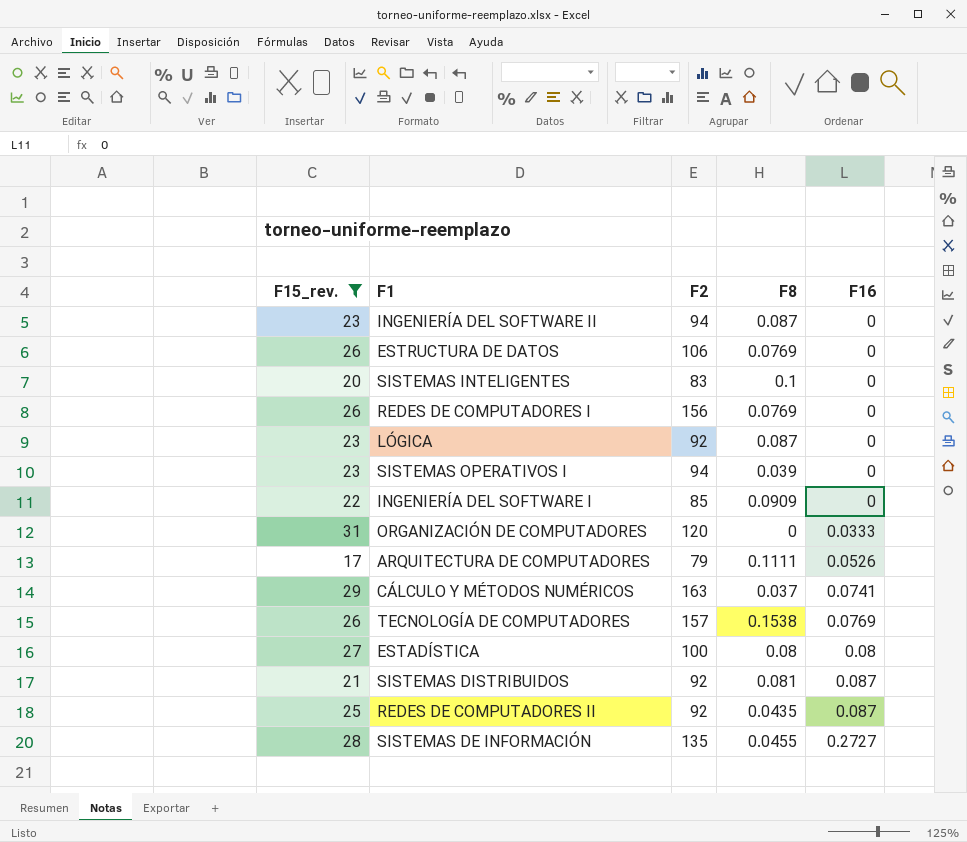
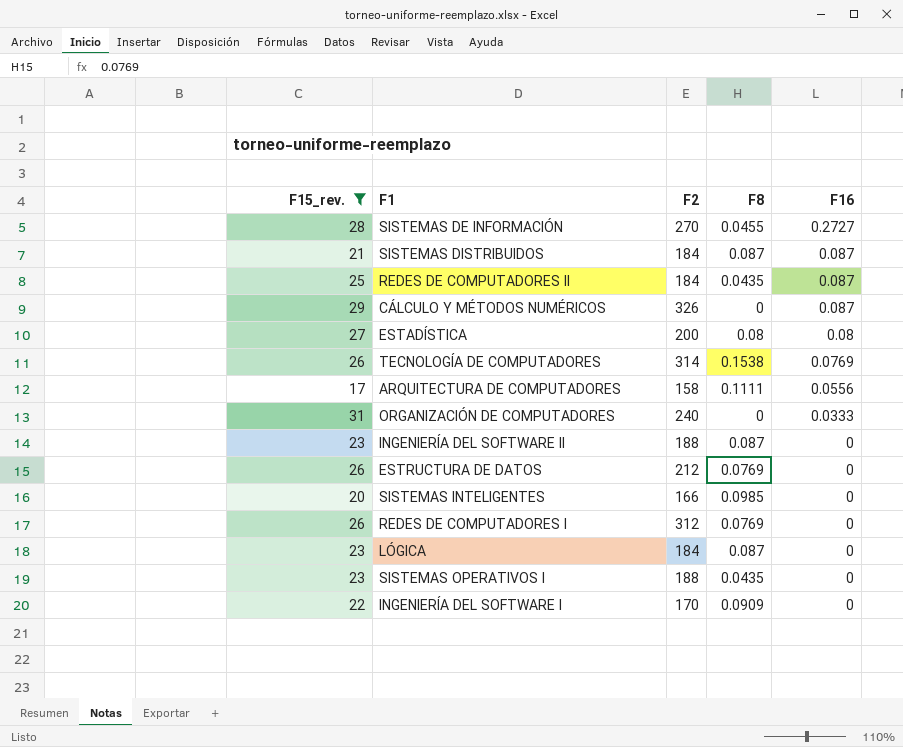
row order: F16 ascending -> F16 descending
SISTEMAS DE INFORMACIÓN | F2: 135 -> 270
SISTEMAS DISTRIBUIDOS | F2: 92 -> 184
SISTEMAS DISTRIBUIDOS | F8: 0.081 -> 0.087
REDES DE COMPUTADORES II | F2: 92 -> 184
CÁLCULO Y MÉTODOS NUMÉRICOS | F2: 163 -> 326
CÁLCULO Y MÉTODOS NUMÉRICOS | F8: 0.037 -> 0
CÁLCULO Y MÉTODOS NUMÉRICOS | F16: 0.0741 -> 0.087
ESTADÍSTICA | F2: 100 -> 200
TECNOLOGÍA DE COMPUTADORES | F2: 157 -> 314
ARQUITECTURA DE COMPUTADORES | F2: 79 -> 158
ARQUITECTURA DE COMPUTADORES | F16: 0.0526 -> 0.0556
ORGANIZACIÓN DE COMPUTADORES | F2: 120 -> 240
INGENIERÍA DEL SOFTWARE II | F2: 94 -> 188
ESTRUCTURA DE DATOS | F2: 106 -> 212
SISTEMAS INTELIGENTES | F2: 83 -> 166
SISTEMAS INTELIGENTES | F8: 0.1 -> 0.0985
REDES DE COMPUTADORES I | F2: 156 -> 312
LÓGICA | F2: 92 -> 184
SISTEMAS OPERATIVOS I | F2: 94 -> 188
SISTEMAS OPERATIVOS I | F8: 0.039 -> 0.0435
INGENIERÍA DEL SOFTWARE I | F2: 85 -> 170

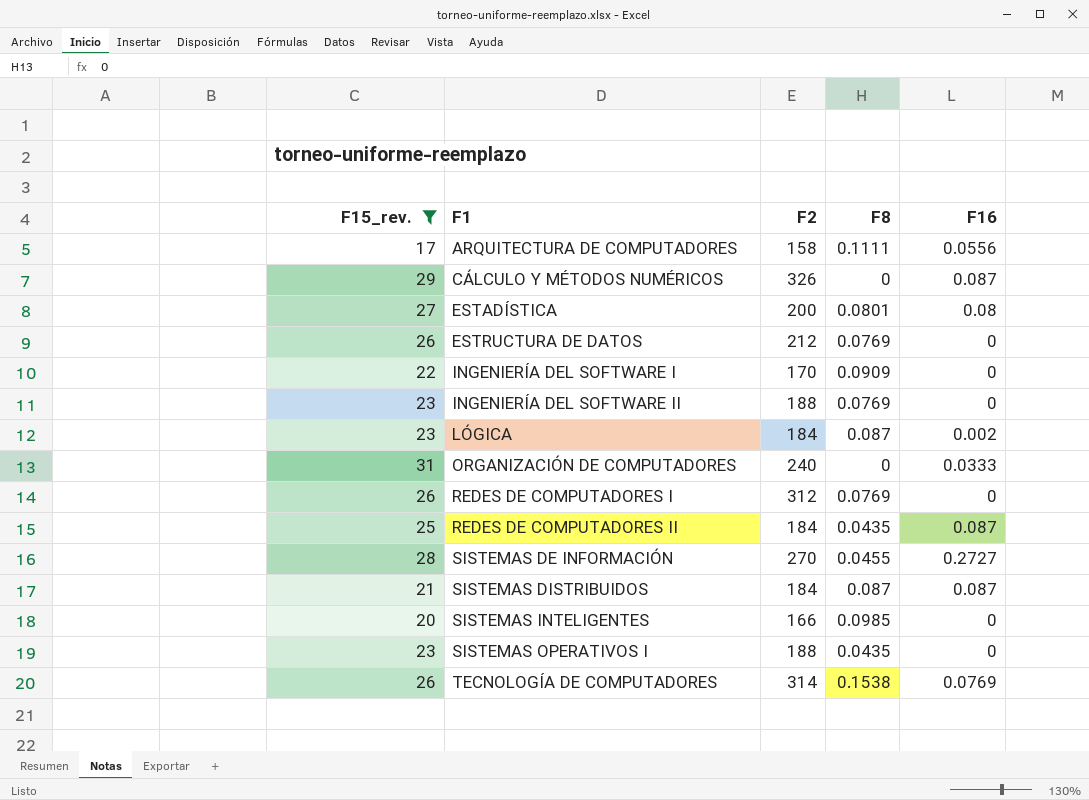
row order: F16 descending -> F1 ascending
ESTADÍSTICA | F8: 0.08 -> 0.0801
INGENIERÍA DEL SOFTWARE II | F8: 0.087 -> 0.0769
LÓGICA | F16: 0 -> 0.002

